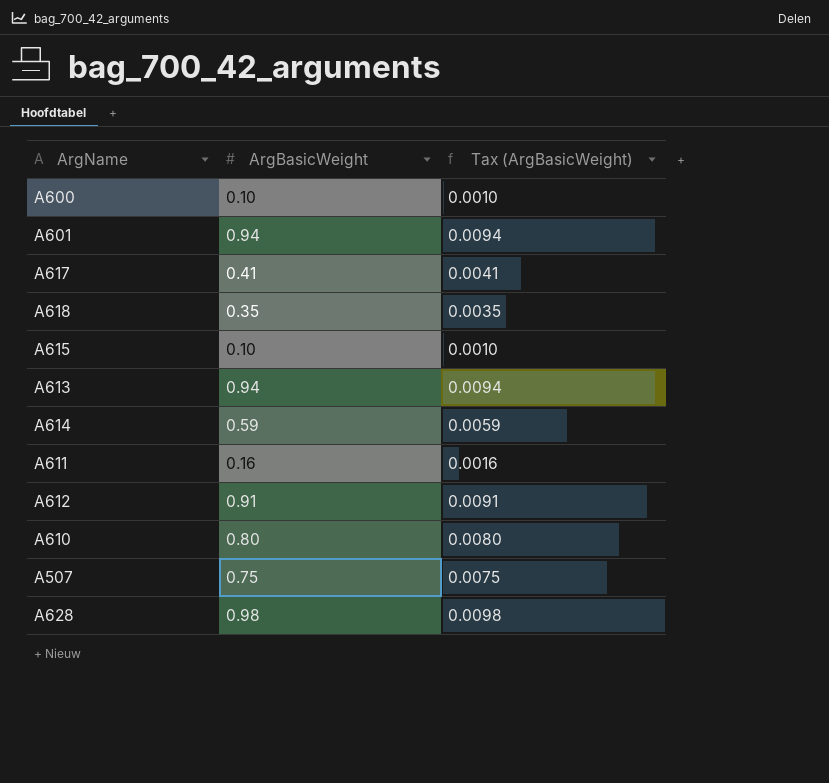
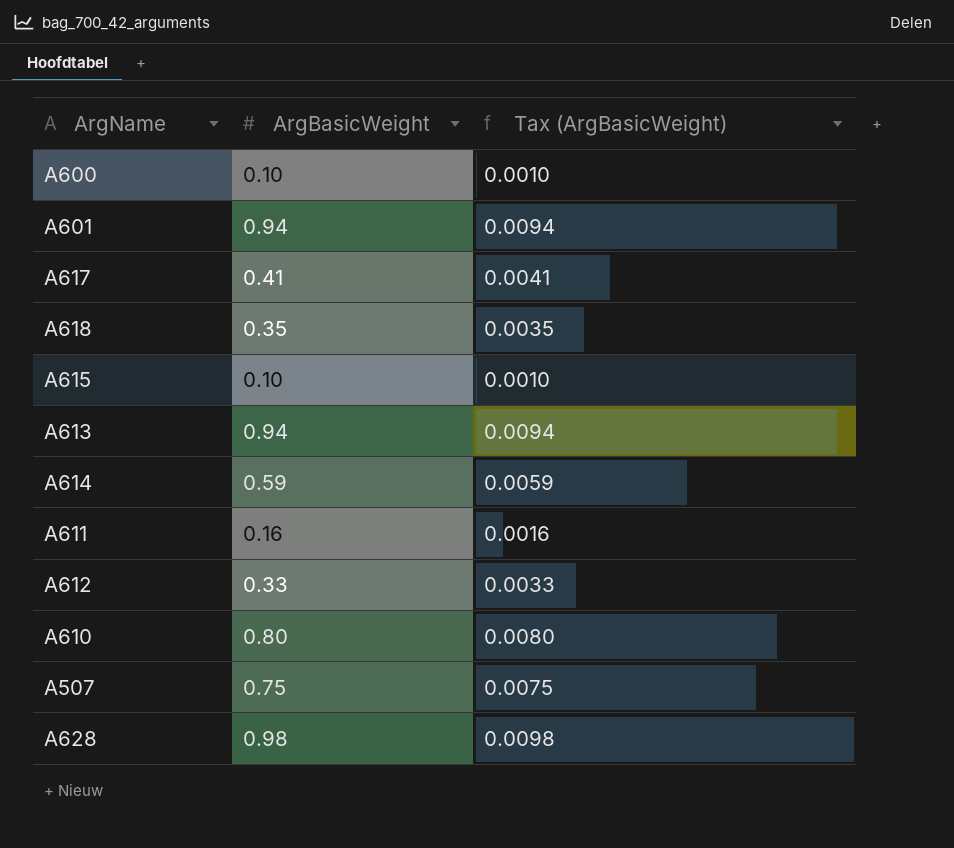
A612 | ArgBasicWeight: 0.91 -> 0.33
A612 | Tax (ArgBasicWeight): 0.0091 -> 0.0033

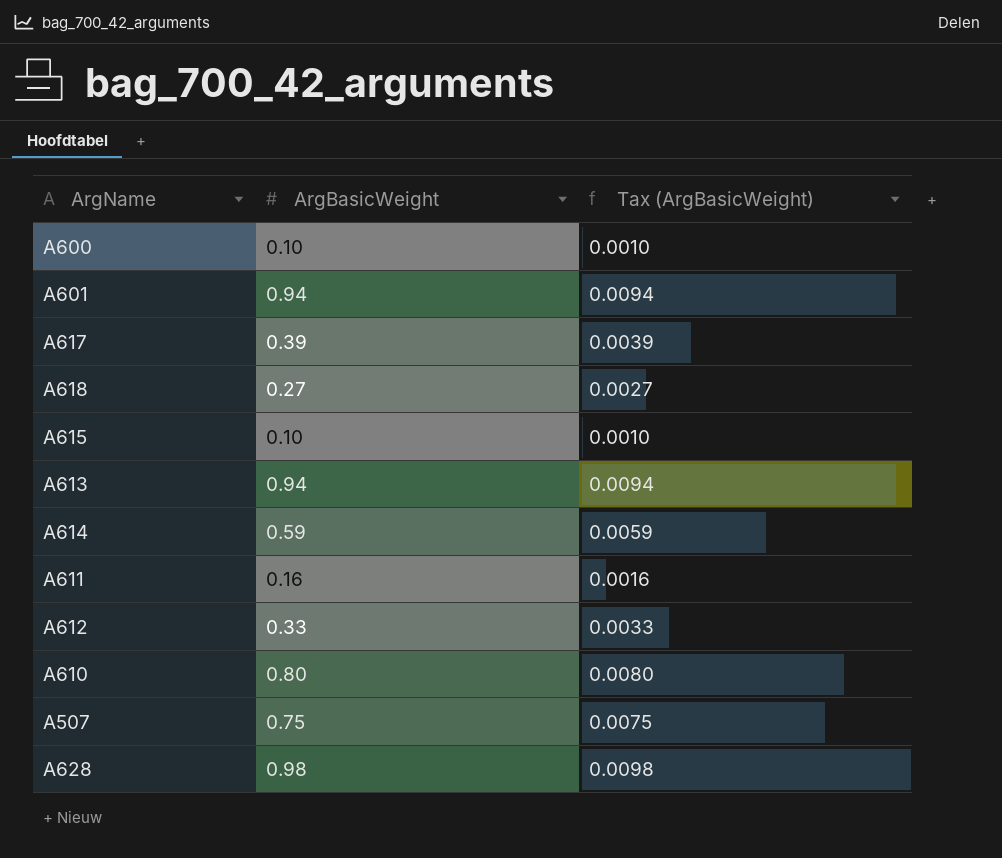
A617 | ArgBasicWeight: 0.41 -> 0.39
A617 | Tax (ArgBasicWeight): 0.0041 -> 0.0039
A618 | ArgBasicWeight: 0.35 -> 0.27
A618 | Tax (ArgBasicWeight): 0.0035 -> 0.0027

